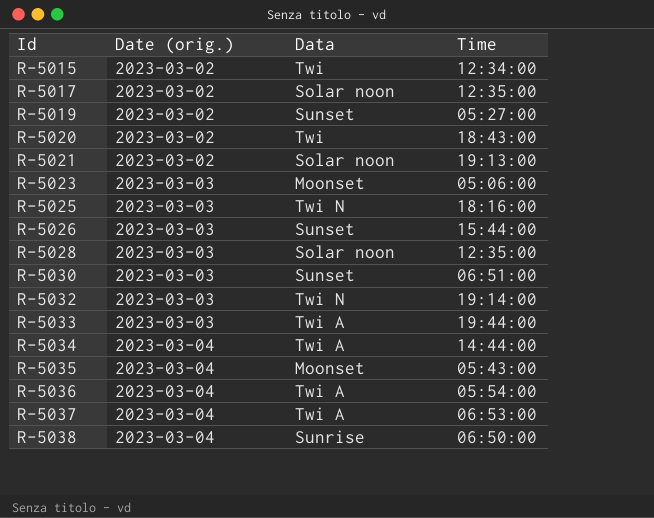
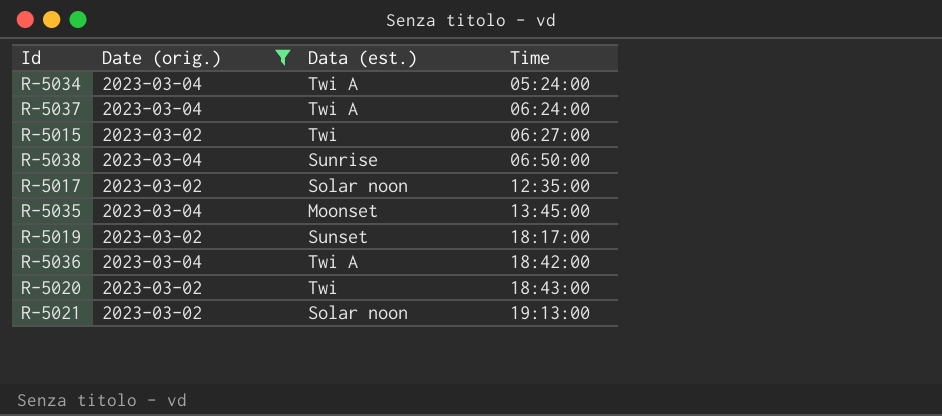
filter: none -> Date (orig.) != 2023-03-03
row order: Id ascending -> Time ascending
column name: Data -> Data (est.)
R-5034 | Time: 14:44:00 -> 05:24:00
R-5037 | Time: 06:53:00 -> 06:24:00
R-5015 | Time: 12:34:00 -> 06:27:00
R-5035 | Time: 05:43:00 -> 13:45:00
R-5019 | Time: 05:27:00 -> 18:17:00
R-5036 | Time: 05:54:00 -> 18:42:00

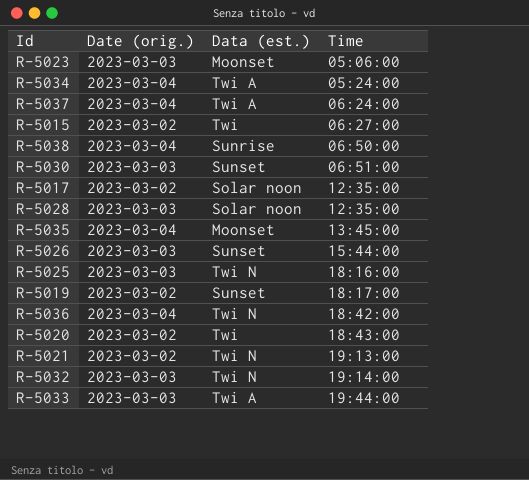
filter: Date (orig.) != 2023-03-03 -> none
R-5036 | Data (est.): Twi A -> Twi N
R-5021 | Data (est.): Solar noon -> Twi N

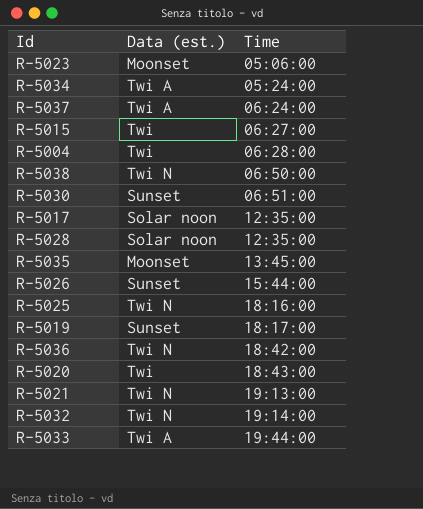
column Date (orig.) | position: 2 -> none
row R-5004: none -> Twi | 06:28:00
R-5038 | Data (est.): Sunrise -> Twi N

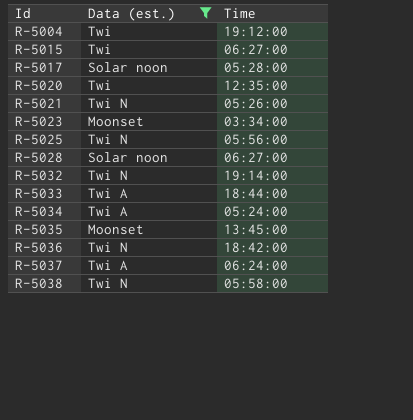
filter: none -> Data (est.) != Sunset
row order: Time ascending -> Id ascending
R-5004 | Time: 06:28:00 -> 19:12:00
R-5017 | Time: 12:35:00 -> 05:28:00
R-5020 | Time: 18:43:00 -> 12:35:00
R-5021 | Time: 19:13:00 -> 05:26:00
R-5023 | Time: 05:06:00 -> 03:34:00
R-5025 | Time: 18:16:00 -> 05:56:00
R-5028 | Time: 12:35:00 -> 06:27:00
R-5033 | Time: 19:44:00 -> 18:44:00
R-5038 | Time: 06:50:00 -> 05:58:00

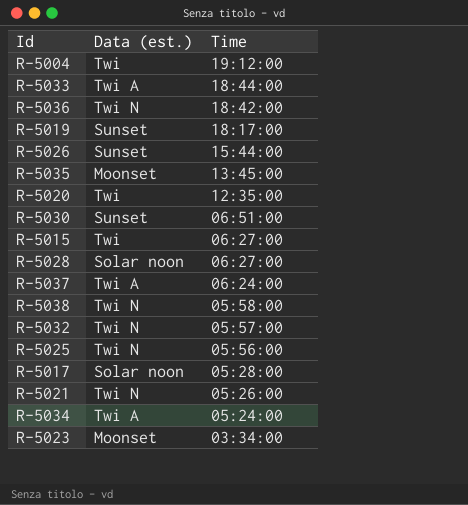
filter: Data (est.) != Sunset -> none
row order: Id ascending -> Time descending
R-5032 | Time: 19:14:00 -> 05:57:00

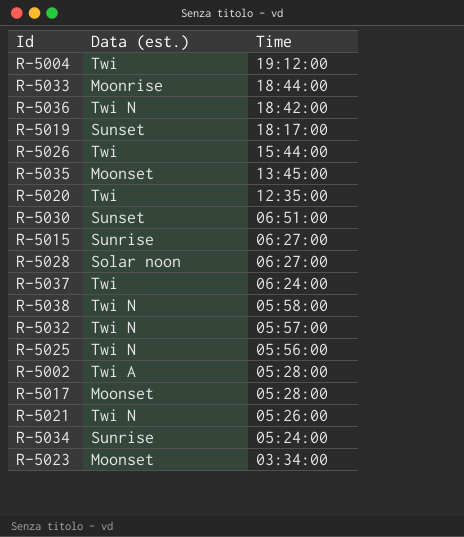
R-5033 | Data (est.): Twi A -> Moonrise
R-5026 | Data (est.): Sunset -> Twi
R-5015 | Data (est.): Twi -> Sunrise
R-5037 | Data (est.): Twi A -> Twi
row R-5002: none -> Twi A | 05:28:00
R-5017 | Data (est.): Solar noon -> Moonset
R-5034 | Data (est.): Twi A -> Sunrise

